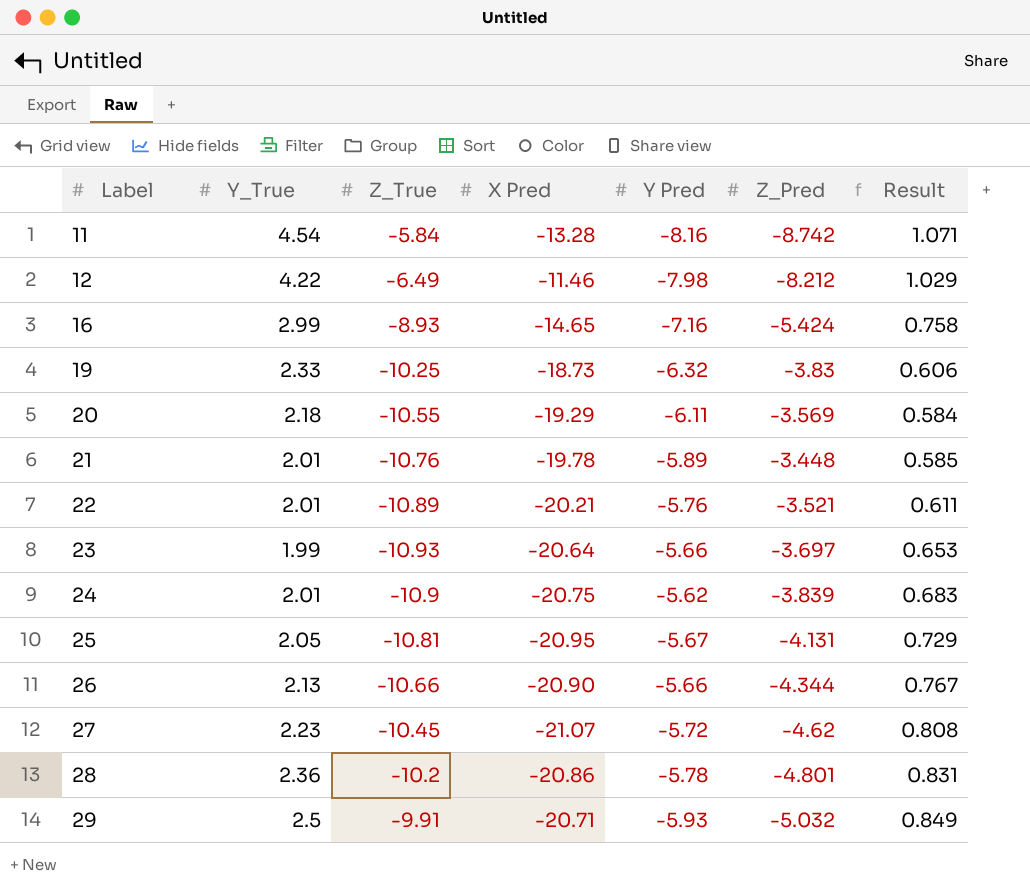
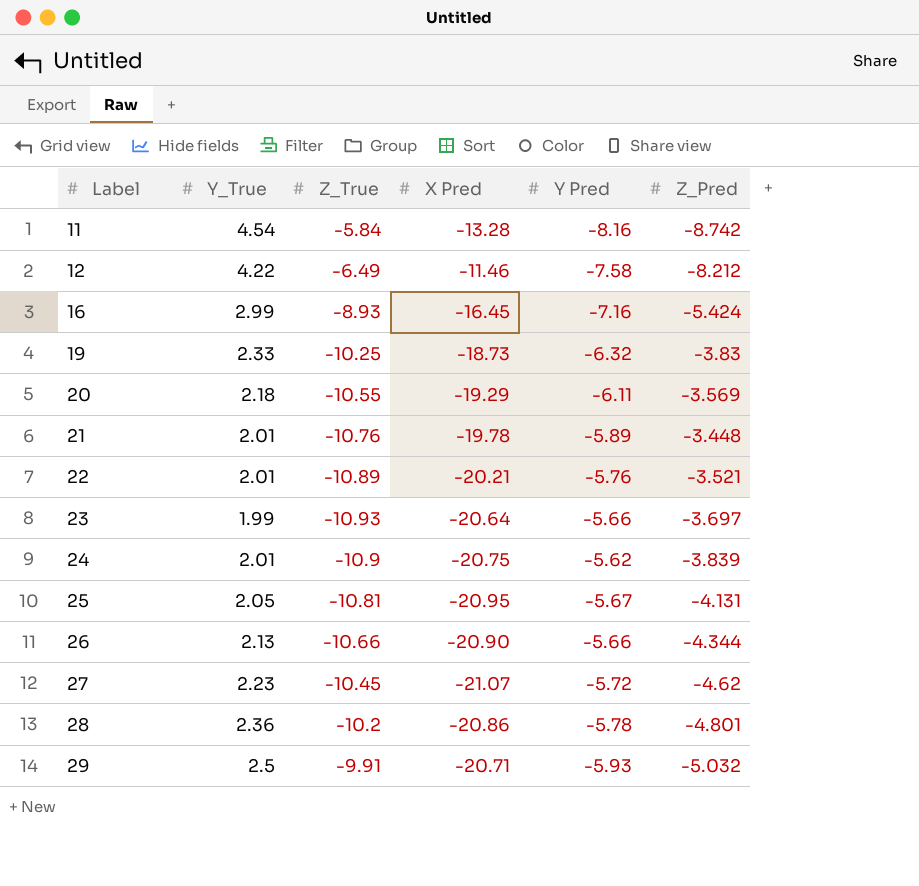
column Result | formula: [Z_Pred] / [Y Pred] -> none
12 | Y Pred: -7.98 -> -7.58
16 | X Pred: -14.65 -> -16.45

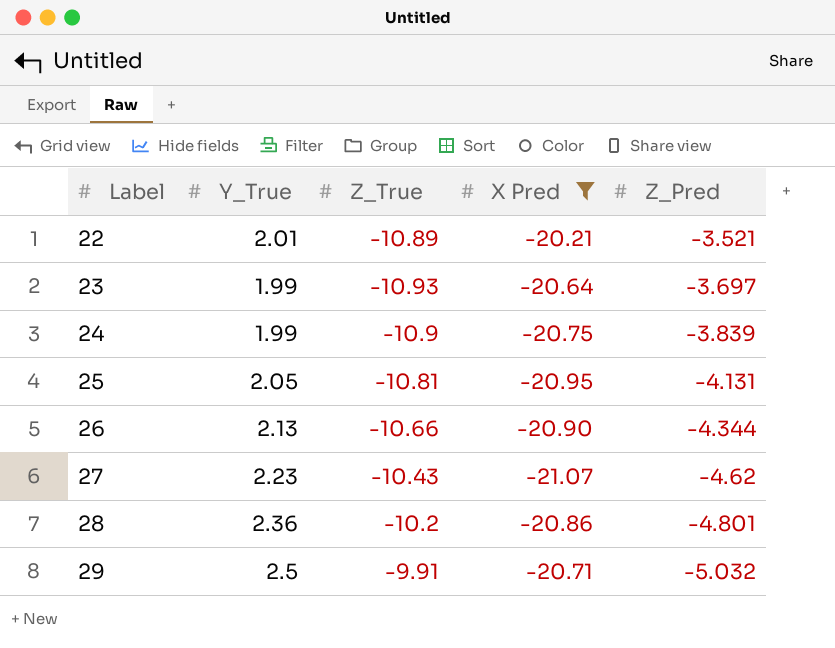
filter: none -> X Pred <= -20.21
column Y Pred | position: 5 -> none
24 | Y_True: 2.01 -> 1.99
27 | Z_True: -10.45 -> -10.43

